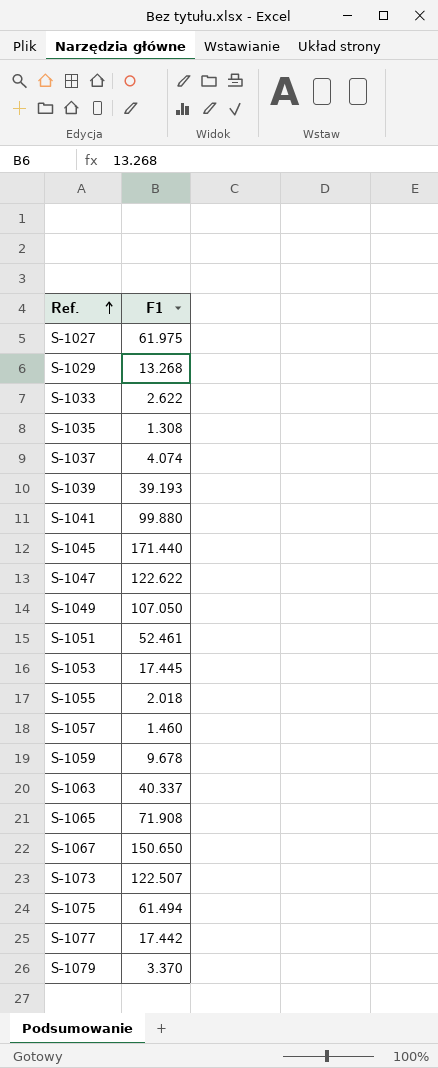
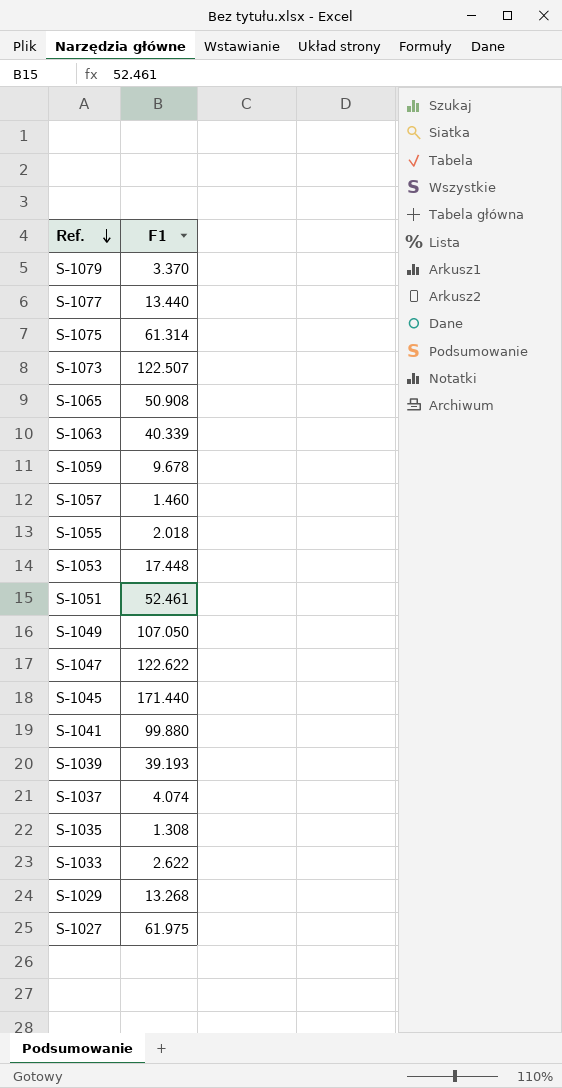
row order: Ref. ascending -> Ref. descending
row S-1067: 150.650 -> none
S-1077 | F1: 17.442 -> 13.440
S-1075 | F1: 61.494 -> 61.314
S-1065 | F1: 71.908 -> 50.908
S-1063 | F1: 40.337 -> 40.339
S-1053 | F1: 17.445 -> 17.448

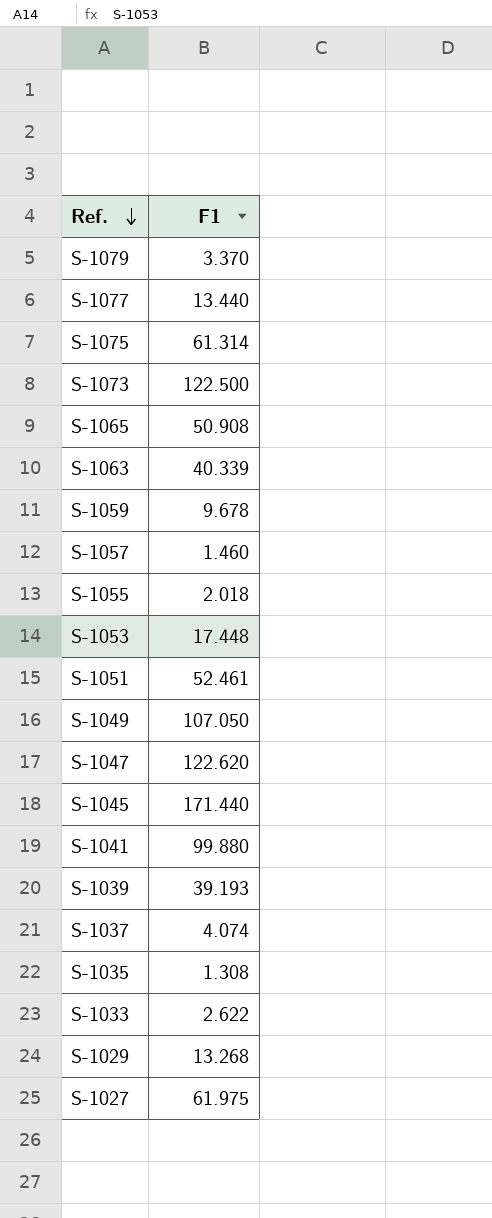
S-1073 | F1: 122.507 -> 122.500
S-1047 | F1: 122.622 -> 122.620

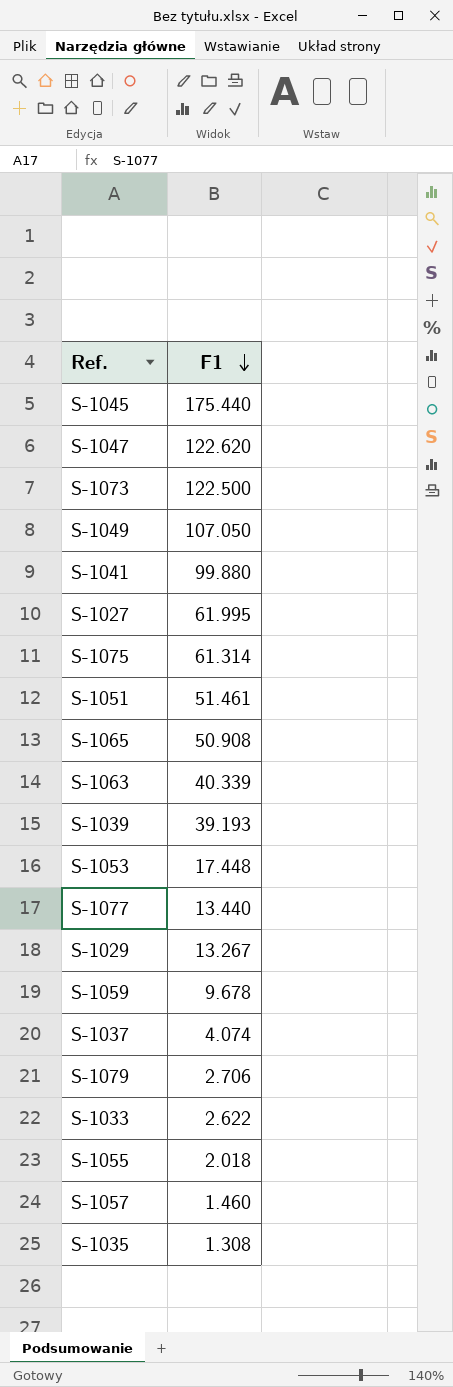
row order: Ref. descending -> F1 descending
S-1045 | F1: 171.440 -> 175.440
S-1027 | F1: 61.975 -> 61.995
S-1051 | F1: 52.461 -> 51.461
S-1029 | F1: 13.268 -> 13.267
S-1079 | F1: 3.370 -> 2.706

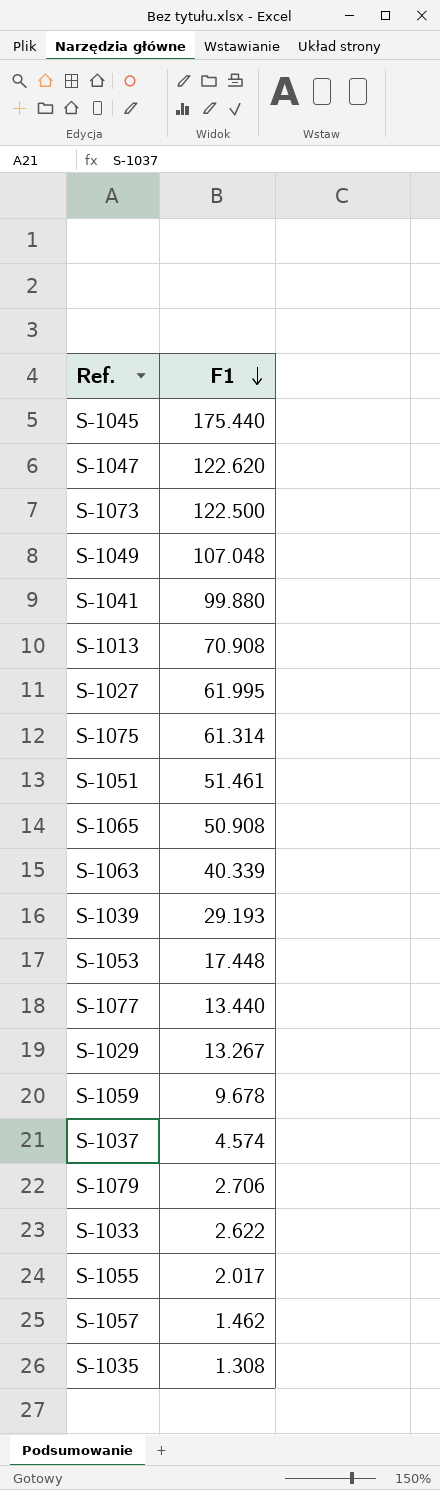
S-1049 | F1: 107.050 -> 107.048
row S-1013: none -> 70.908
S-1039 | F1: 39.193 -> 29.193
S-1037 | F1: 4.074 -> 4.574
S-1055 | F1: 2.018 -> 2.017
S-1057 | F1: 1.460 -> 1.462

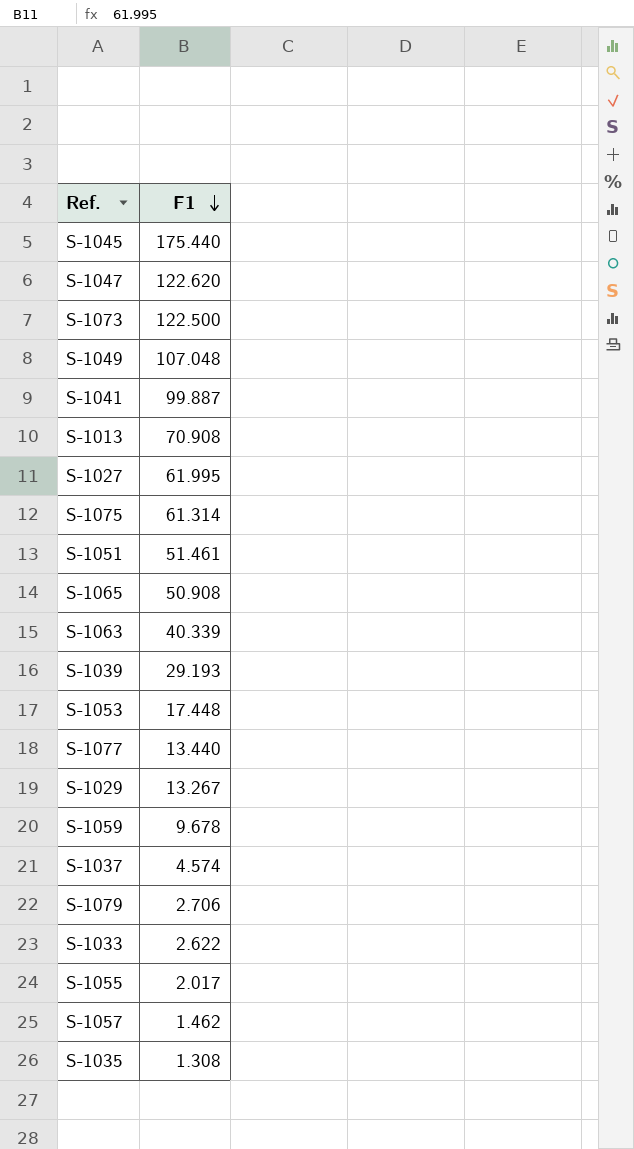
S-1041 | F1: 99.880 -> 99.887

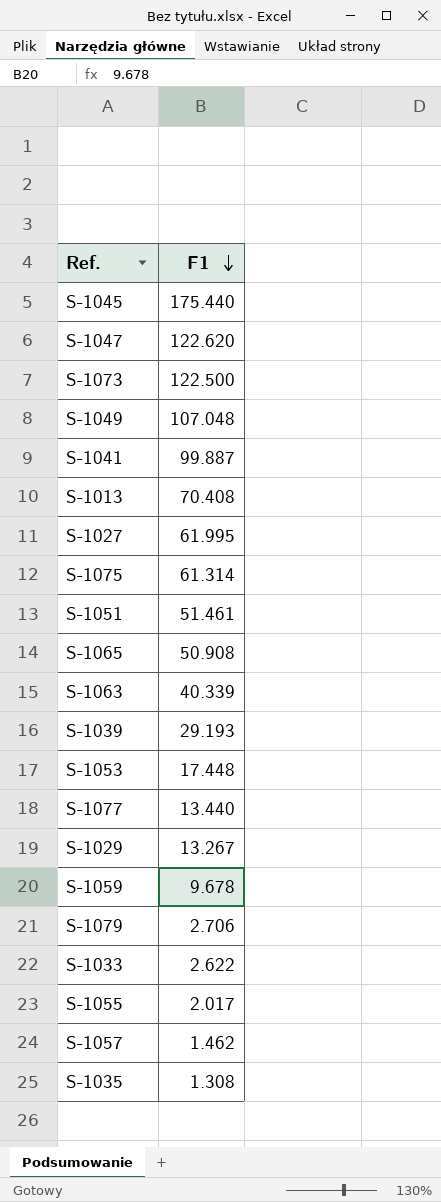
row S-1037: 4.574 -> none
S-1013 | F1: 70.908 -> 70.408

